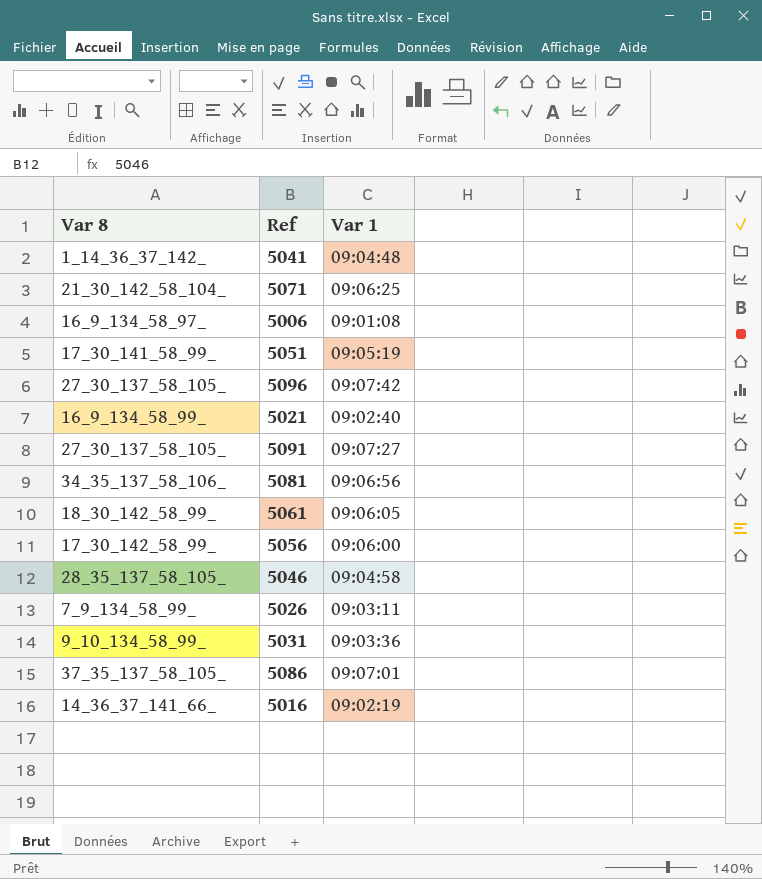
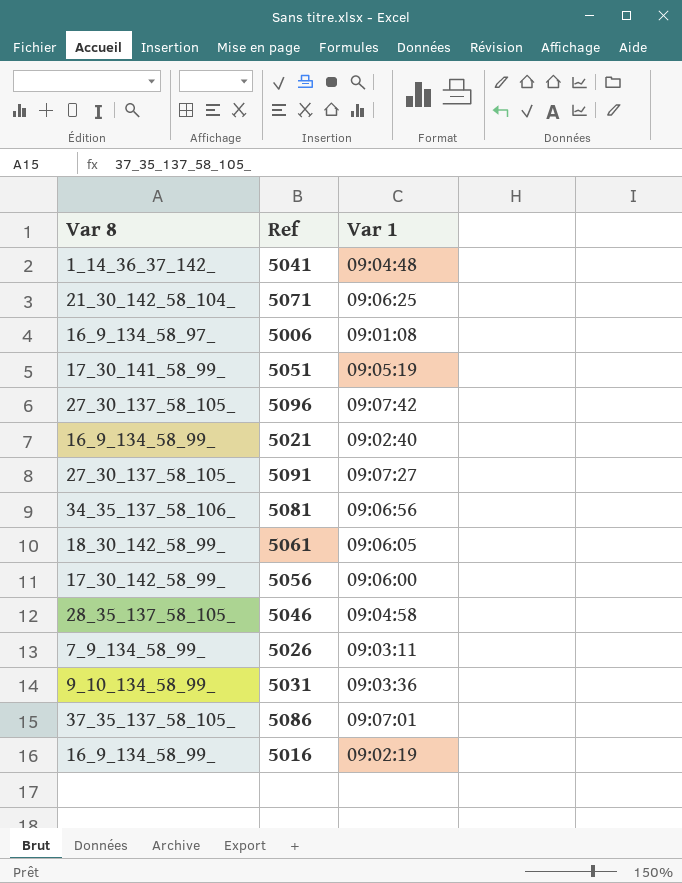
5016 | Var 8: 14_36_37_141_66_ -> 16_9_134_58_99_

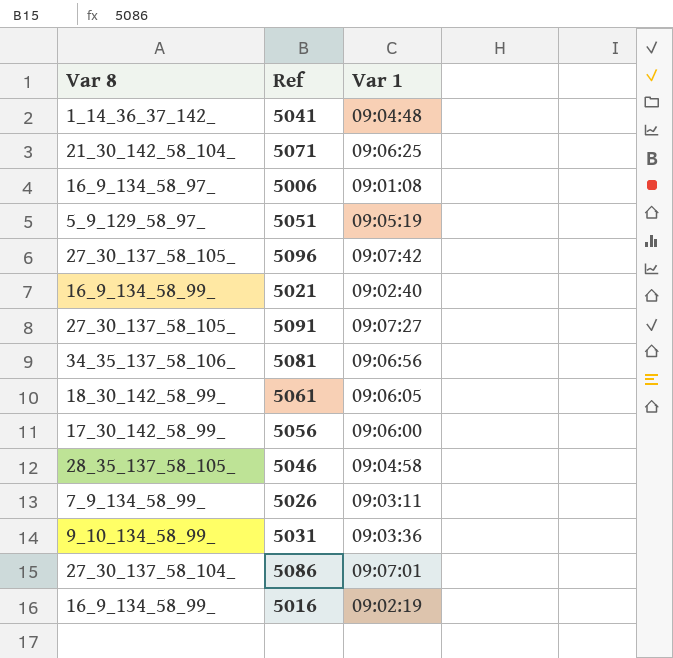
5051 | Var 8: 17_30_141_58_99_ -> 5_9_129_58_97_
5086 | Var 8: 37_35_137_58_105_ -> 27_30_137_58_104_

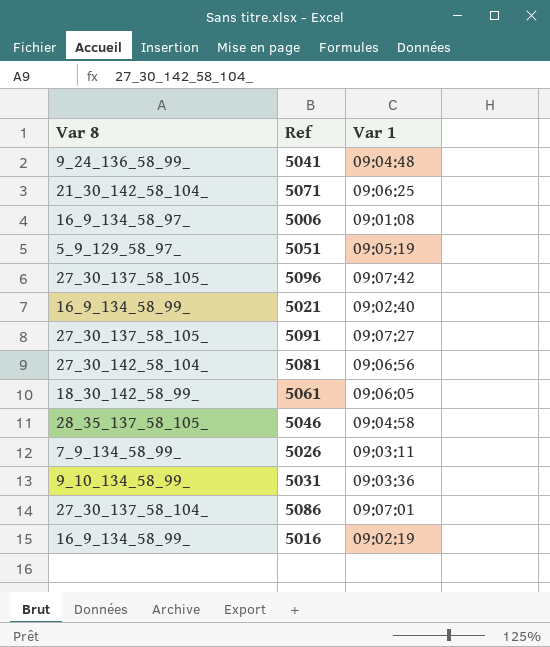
row 5056: 17_30_142_58_99_ | 09:06:00 -> none
5041 | Var 8: 1_14_36_37_142_ -> 9_24_136_58_99_
5081 | Var 8: 34_35_137_58_106_ -> 27_30_142_58_104_

